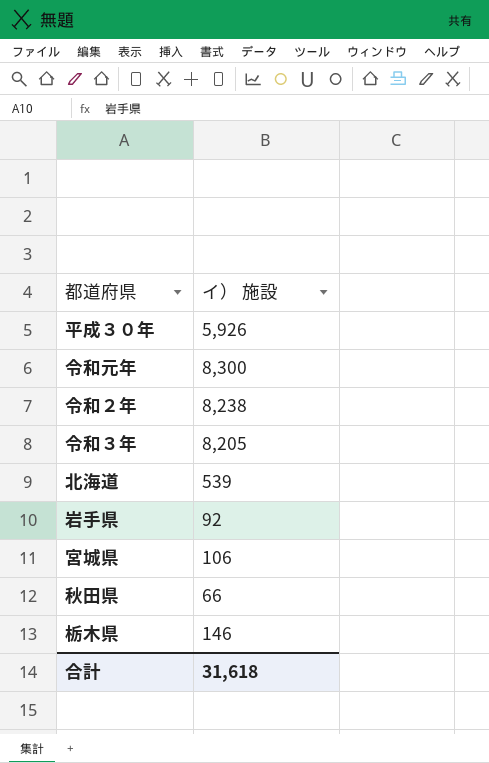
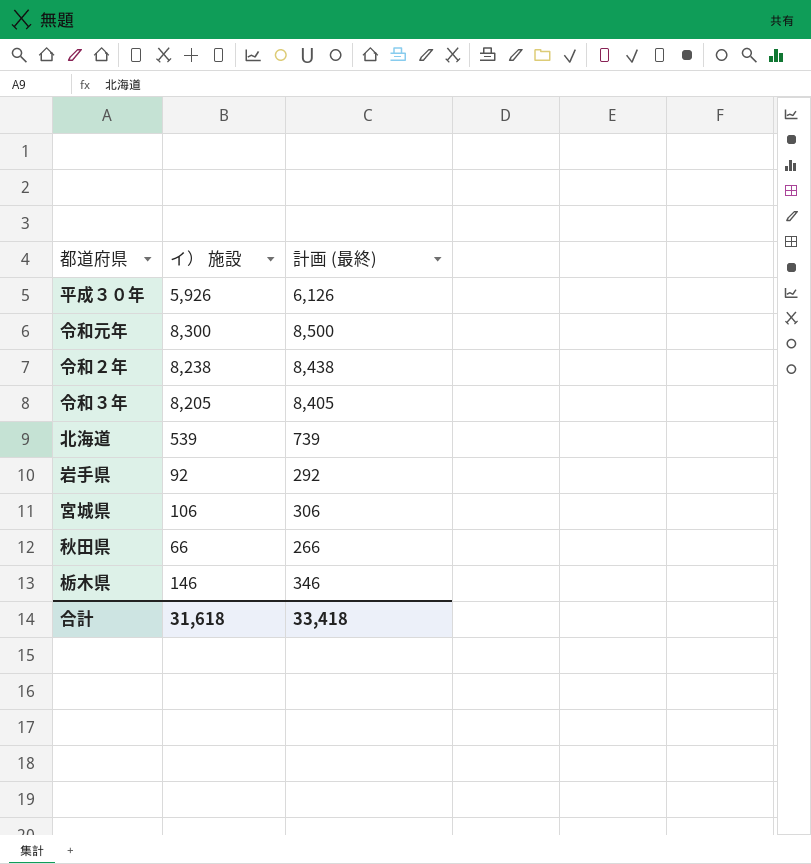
column 計画 (最終) | formula: none -> [イ） 施設] + 200

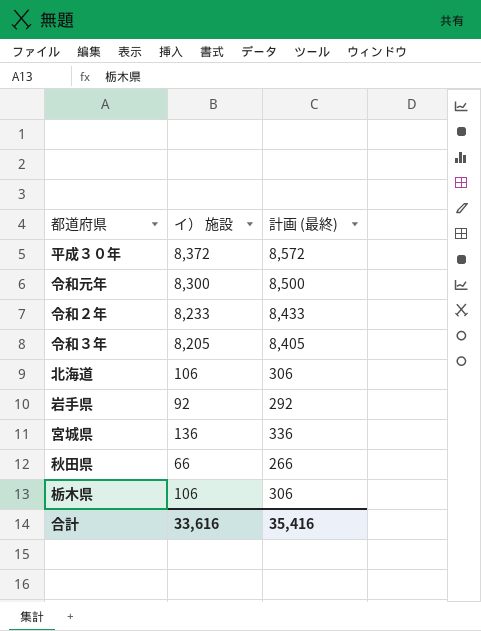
平成３０年 | イ） 施設: 5,926 -> 8,372
平成３０年 | 計画 (最終): 6,126 -> 8,572
令和２年 | イ） 施設: 8,238 -> 8,233
令和２年 | 計画 (最終): 8,438 -> 8,433
北海道 | イ） 施設: 539 -> 106
北海道 | 計画 (最終): 739 -> 306
宮城県 | イ） 施設: 106 -> 136
宮城県 | 計画 (最終): 306 -> 336
栃木県 | イ） 施設: 146 -> 106
栃木県 | 計画 (最終): 346 -> 306
合計 | イ） 施設: 31,618 -> 33,616
合計 | 計画 (最終): 33,418 -> 35,416

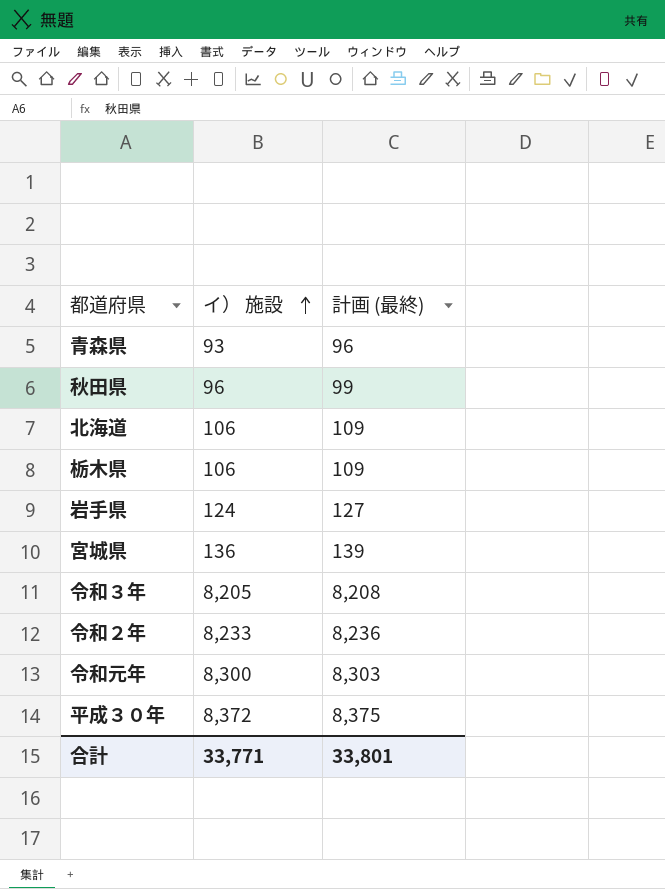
row order: none -> イ） 施設 ascending
column 計画 (最終) | formula: [イ） 施設] + 200 -> [イ） 施設] + 3
row 青森県: none -> 93 | 96
秋田県 | イ） 施設: 66 -> 96
岩手県 | イ） 施設: 92 -> 124
合計 | イ） 施設: 33,616 -> 33,771
合計 | 計画 (最終): 35,416 -> 33,801

